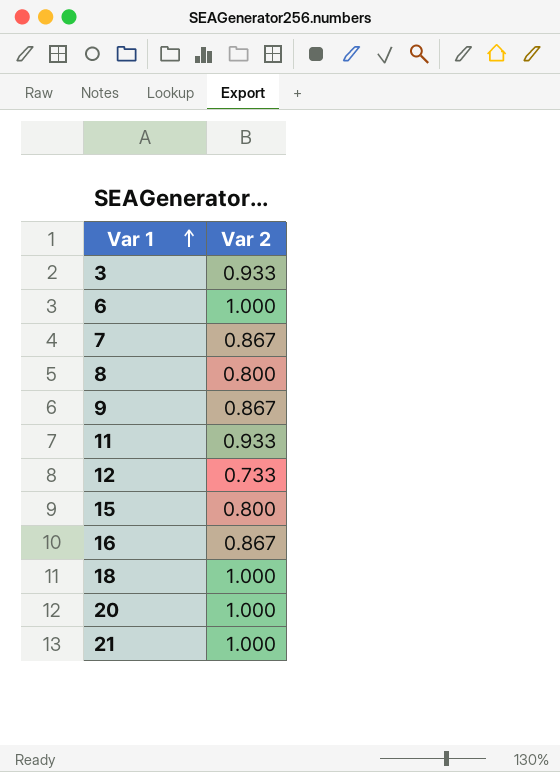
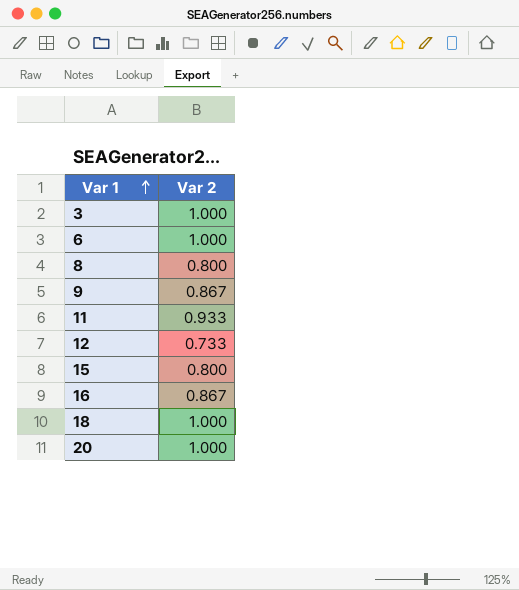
row 7: 0.867 -> none
row 21: 1.000 -> none
3 | Var 2: 0.933 -> 1.000

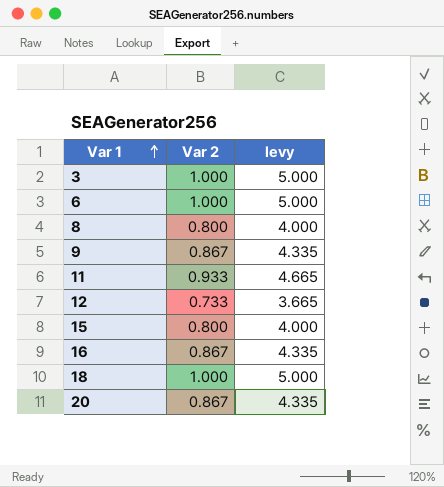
column levy | formula: none -> [Var 2] * 5
20 | Var 2: 1.000 -> 0.867

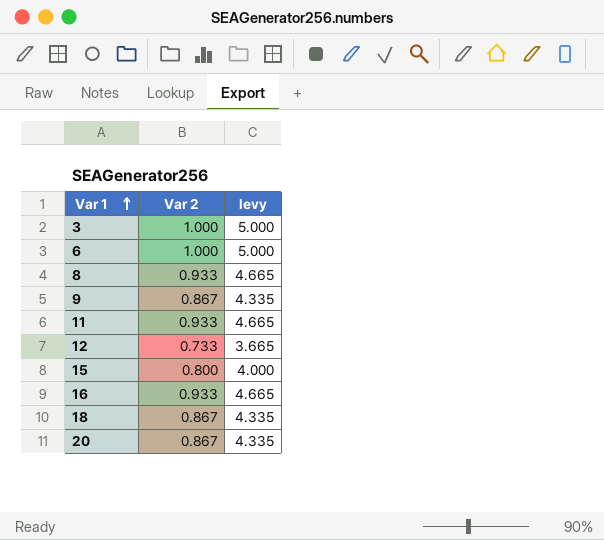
8 | Var 2: 0.800 -> 0.933
8 | levy: 4.000 -> 4.665
16 | Var 2: 0.867 -> 0.933
16 | levy: 4.335 -> 4.665
18 | Var 2: 1.000 -> 0.867
18 | levy: 5.000 -> 4.335

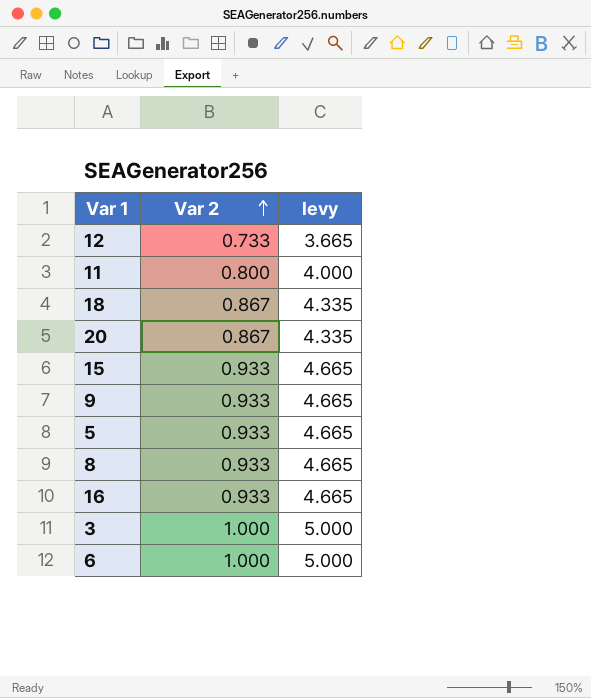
row order: Var 1 ascending -> Var 2 ascending
11 | Var 2: 0.933 -> 0.800
11 | levy: 4.665 -> 4.000
15 | Var 2: 0.800 -> 0.933
15 | levy: 4.000 -> 4.665
9 | Var 2: 0.867 -> 0.933
9 | levy: 4.335 -> 4.665
row 5: none -> 0.933 | 4.665

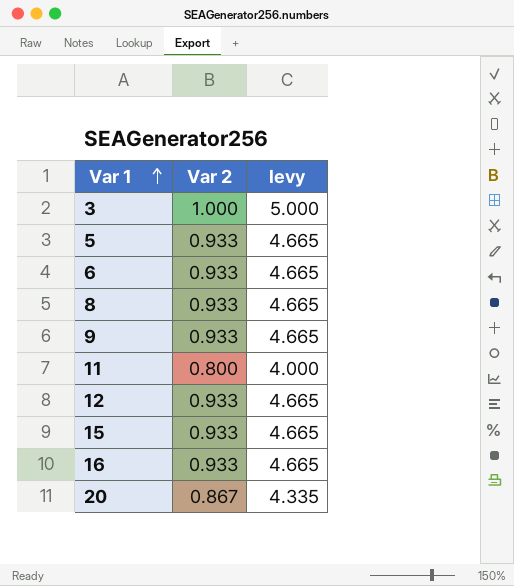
row order: Var 2 ascending -> Var 1 ascending
row 18: 0.867 | 4.335 -> none
6 | Var 2: 1.000 -> 0.933
6 | levy: 5.000 -> 4.665
12 | Var 2: 0.733 -> 0.933
12 | levy: 3.665 -> 4.665

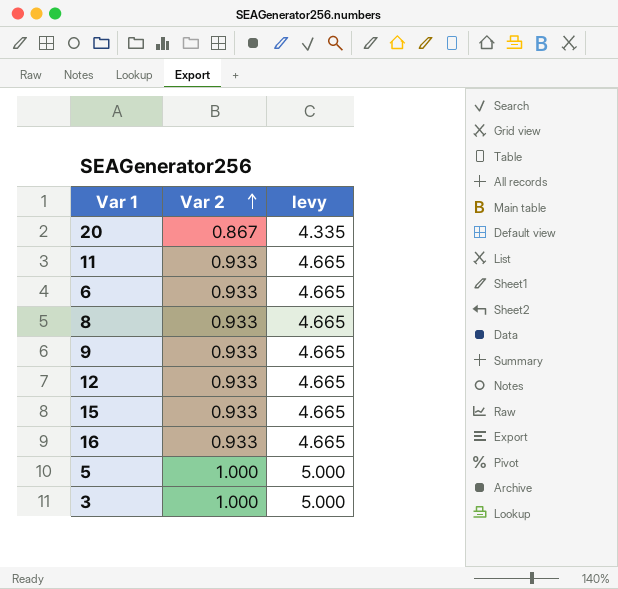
row order: Var 1 ascending -> Var 2 ascending
11 | Var 2: 0.800 -> 0.933
11 | levy: 4.000 -> 4.665
5 | Var 2: 0.933 -> 1.000
5 | levy: 4.665 -> 5.000

